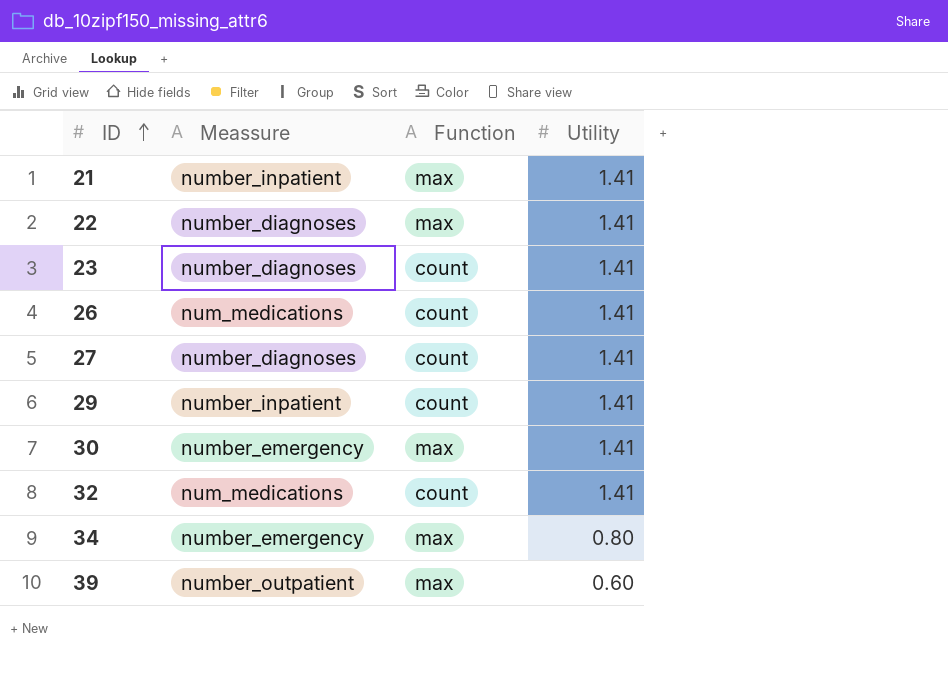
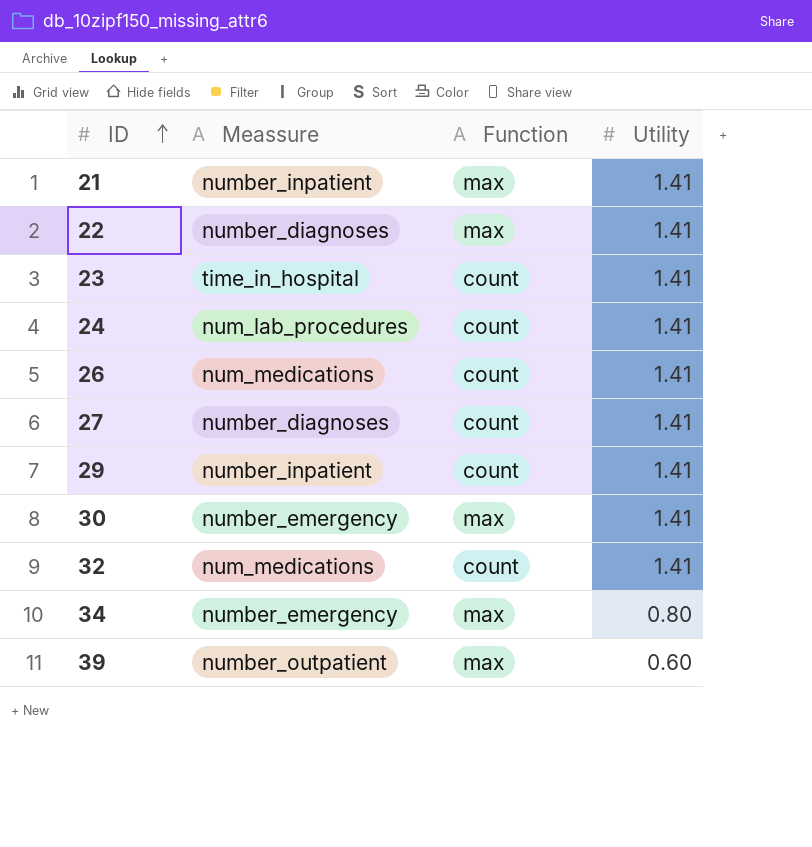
23 | Meassure: number_diagnoses -> time_in_hospital
row 24: none -> num_lab_procedures | count | 1.41

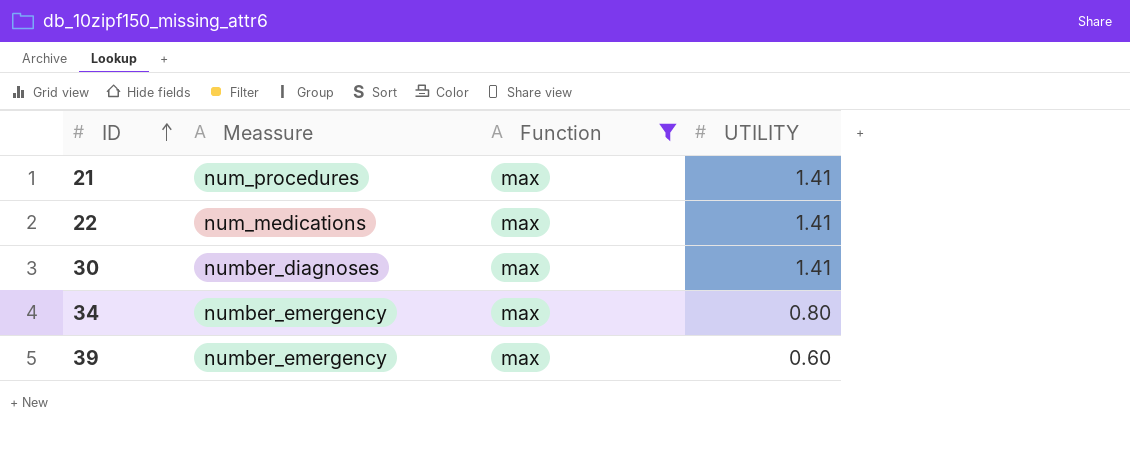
filter: none -> Function = max
column name: Utility -> UTILITY
21 | Meassure: number_inpatient -> num_procedures
22 | Meassure: number_diagnoses -> num_medications
30 | Meassure: number_emergency -> number_diagnoses
39 | Meassure: number_outpatient -> number_emergency

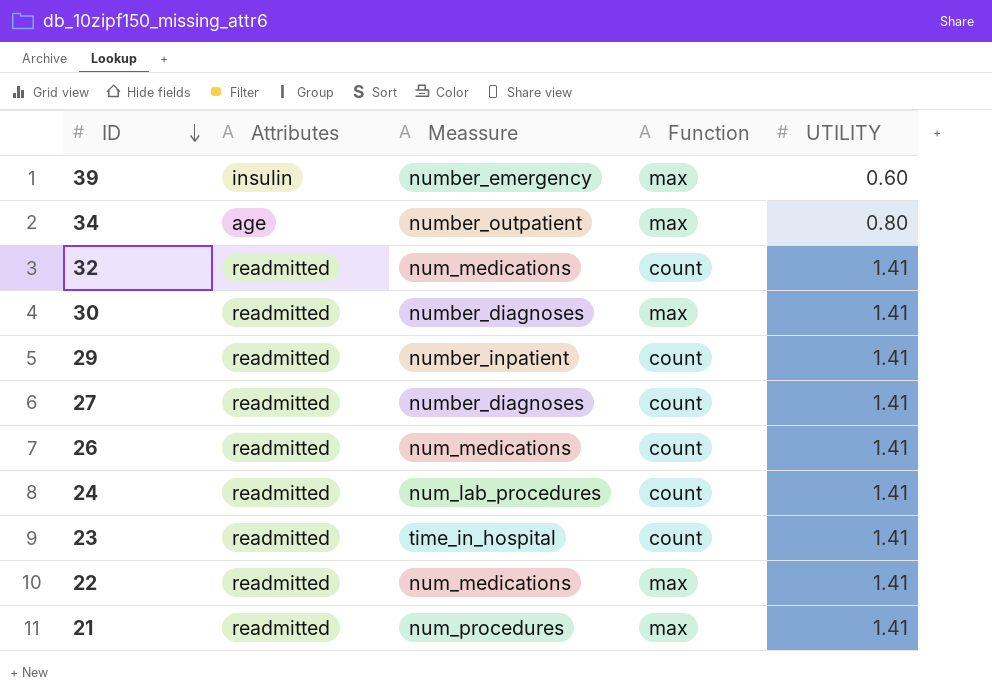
filter: Function = max -> none
row order: ID ascending -> ID descending
column Attributes | position: none -> 2
34 | Meassure: number_emergency -> number_outpatient

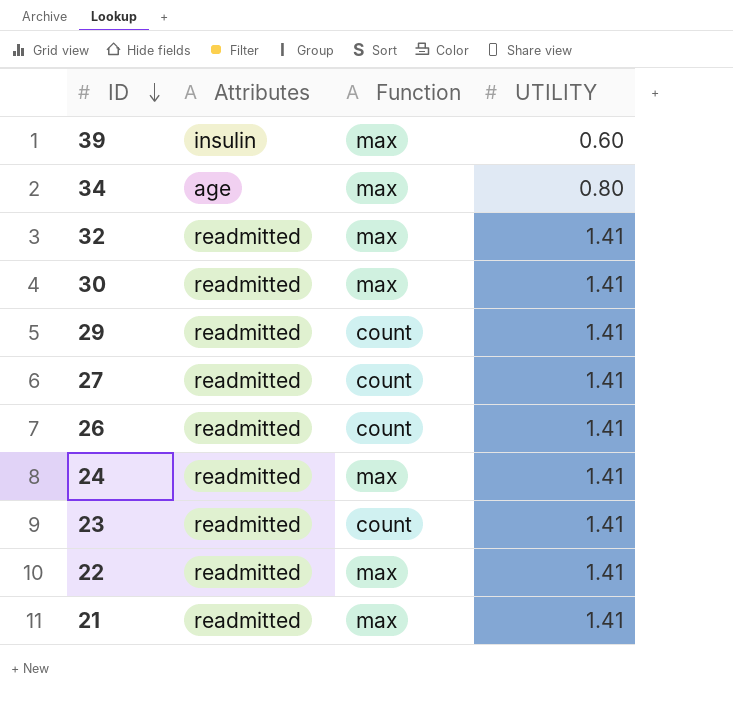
column Meassure | position: 3 -> none
32 | Function: count -> max
24 | Function: count -> max

